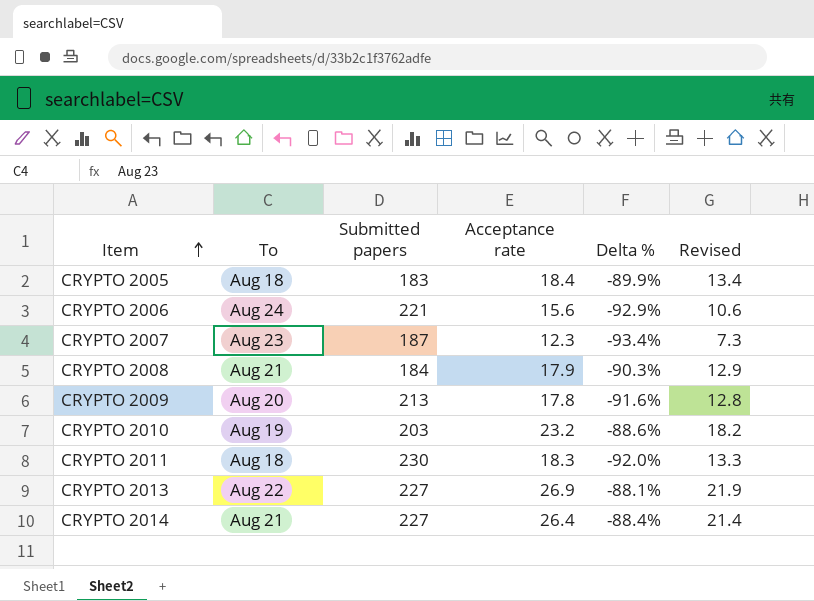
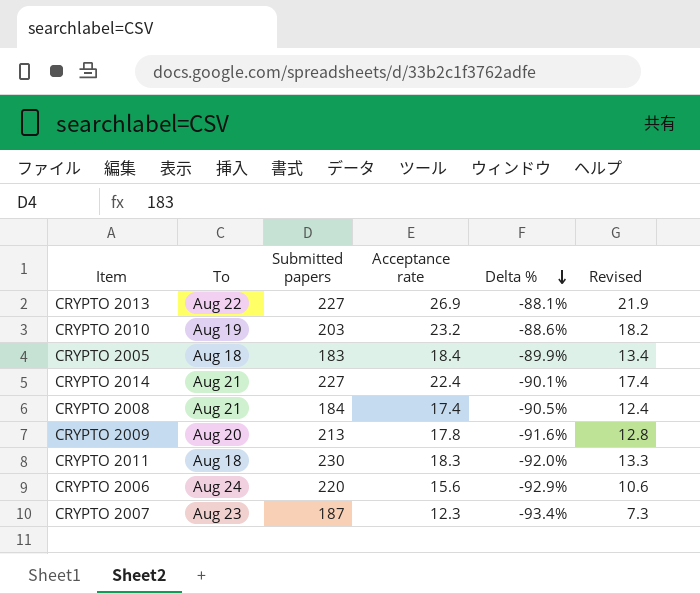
row order: Item ascending -> Delta % descending
CRYPTO 2014 | Acceptance rate: 26.4 -> 22.4
CRYPTO 2014 | Delta %: -88.4% -> -90.1%
CRYPTO 2014 | Revised: 21.4 -> 17.4
CRYPTO 2008 | Acceptance rate: 17.9 -> 17.4
CRYPTO 2008 | Delta %: -90.3% -> -90.5%
CRYPTO 2008 | Revised: 12.9 -> 12.4
CRYPTO 2006 | Submitted papers: 221 -> 220

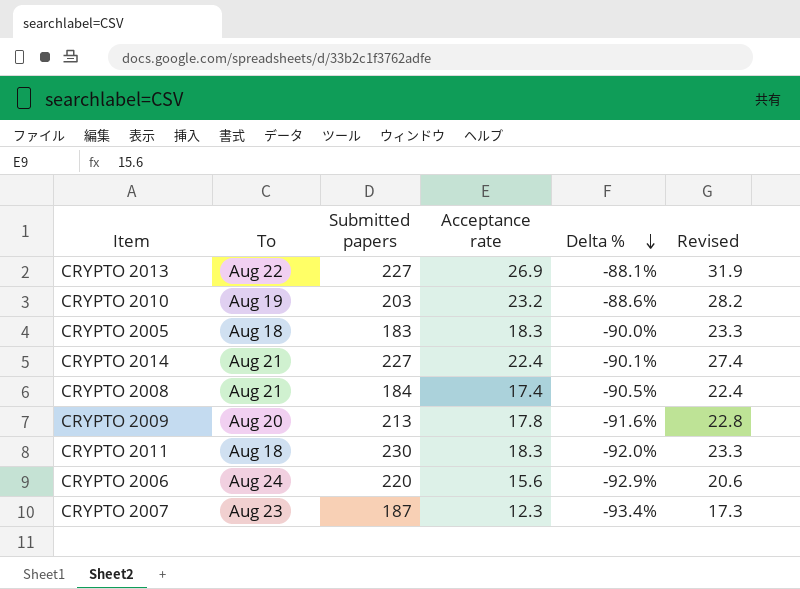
column Revised | formula: [Acceptance rate] - 5 -> [Acceptance rate] + 5
CRYPTO 2005 | Acceptance rate: 18.4 -> 18.3
CRYPTO 2005 | Delta %: -89.9% -> -90.0%

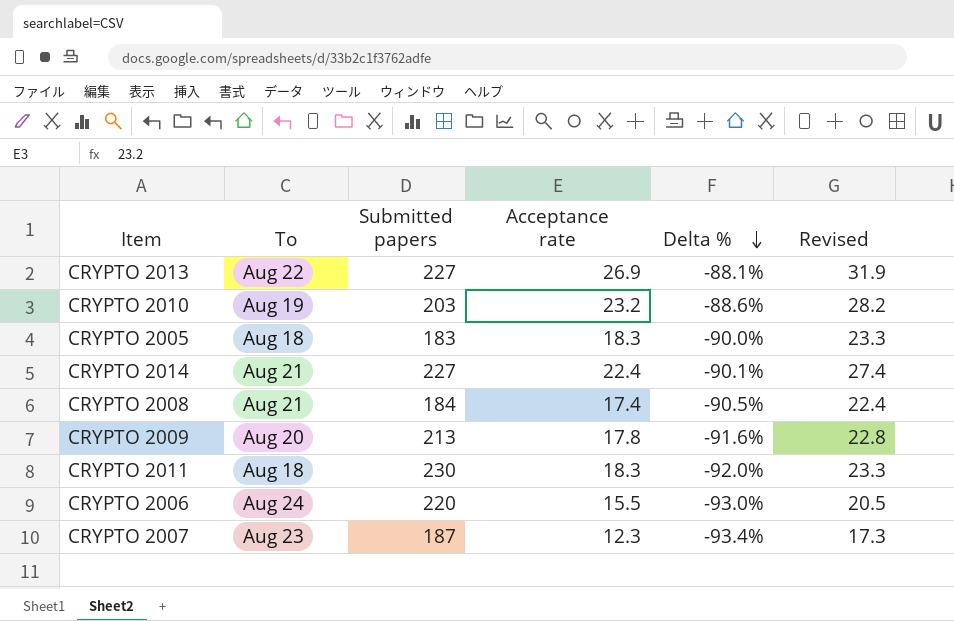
CRYPTO 2006 | Acceptance rate: 15.6 -> 15.5
CRYPTO 2006 | Delta %: -92.9% -> -93.0%
CRYPTO 2006 | Revised: 20.6 -> 20.5

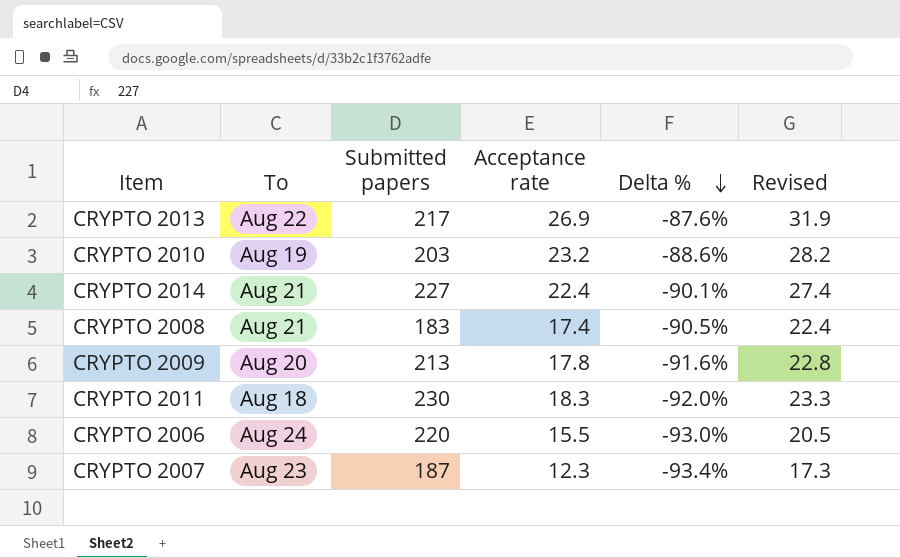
row CRYPTO 2005: Aug 18 | 183 | 18.3 | -90.0% | 23.3 -> none
CRYPTO 2013 | Submitted papers: 227 -> 217
CRYPTO 2013 | Delta %: -88.1% -> -87.6%
CRYPTO 2008 | Submitted papers: 184 -> 183

